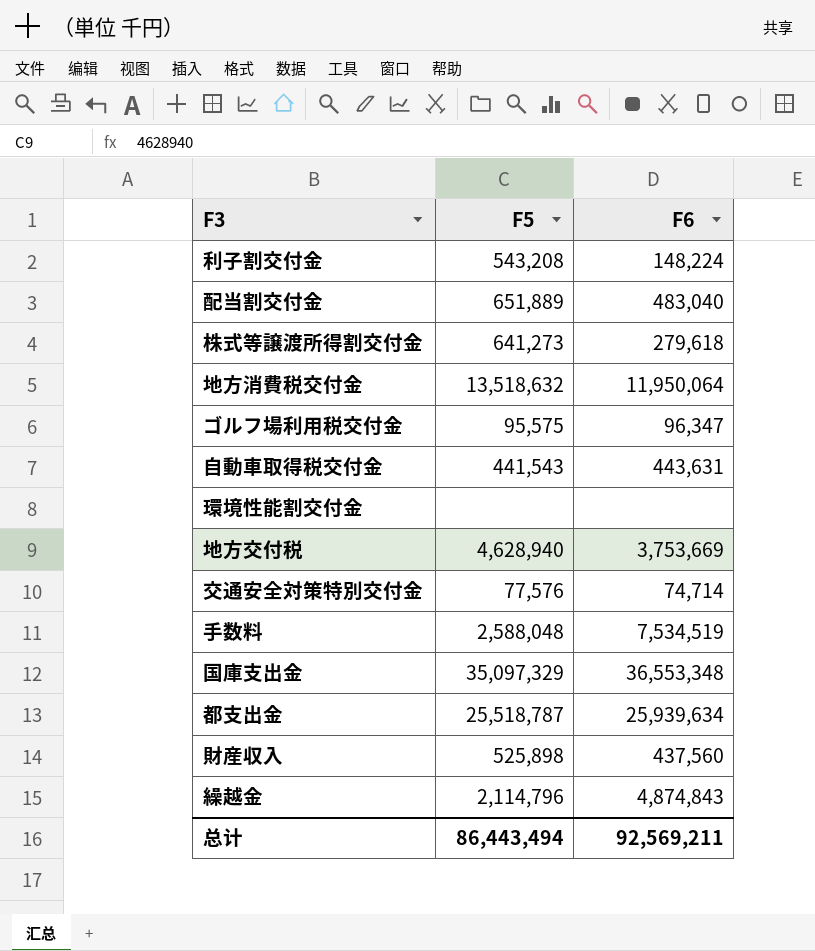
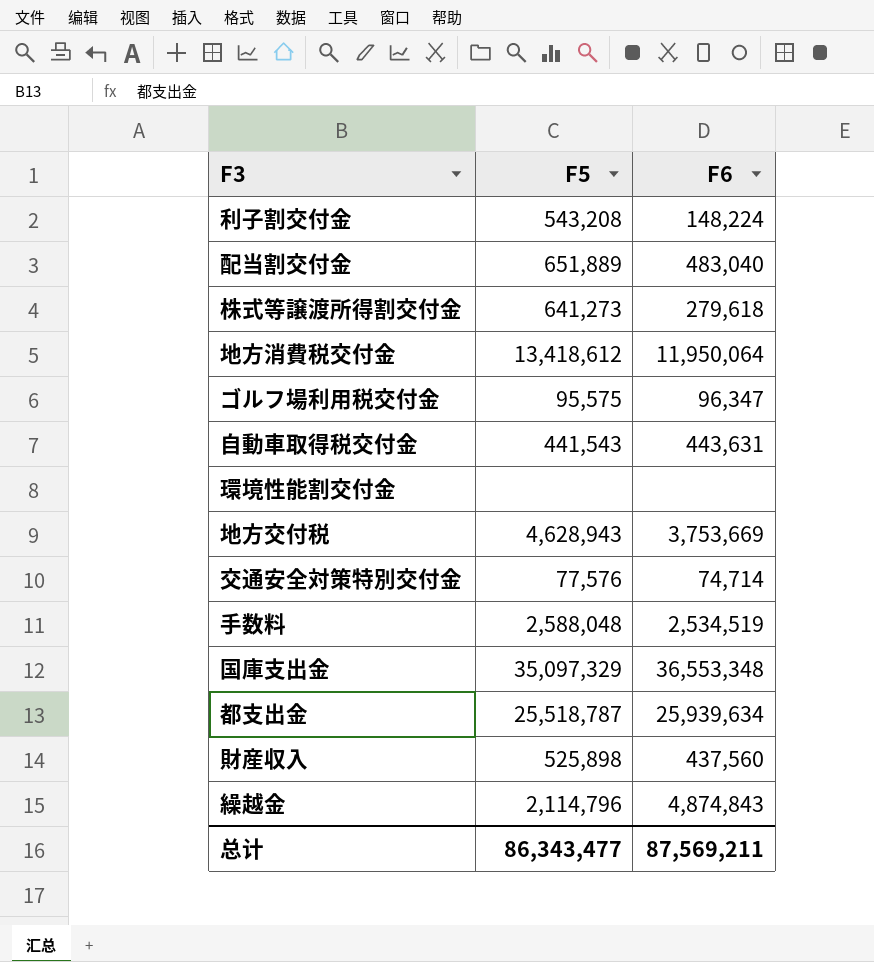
地方消費税交付金 | F5: 13,518,632 -> 13,418,612
地方交付税 | F5: 4,628,940 -> 4,628,943
手数料 | F6: 7,534,519 -> 2,534,519
总计 | F5: 86,443,494 -> 86,343,477
总计 | F6: 92,569,211 -> 87,569,211

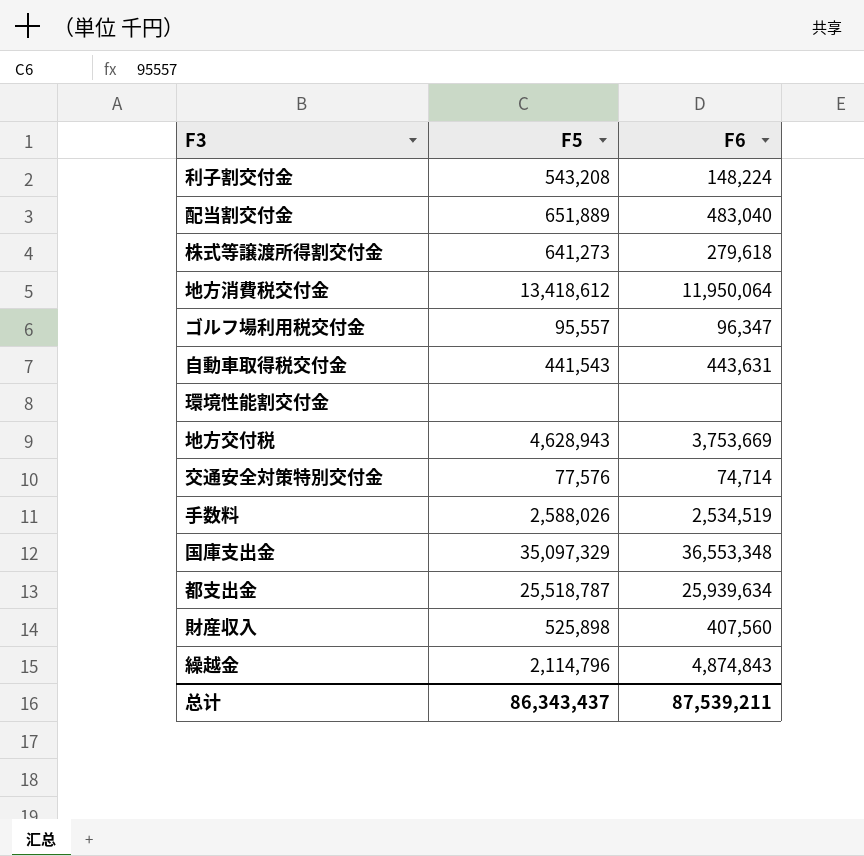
ゴルフ場利用税交付金 | F5: 95,575 -> 95,557
手数料 | F5: 2,588,048 -> 2,588,026
財産収入 | F6: 437,560 -> 407,560
总计 | F5: 86,343,477 -> 86,343,437
总计 | F6: 87,569,211 -> 87,539,211

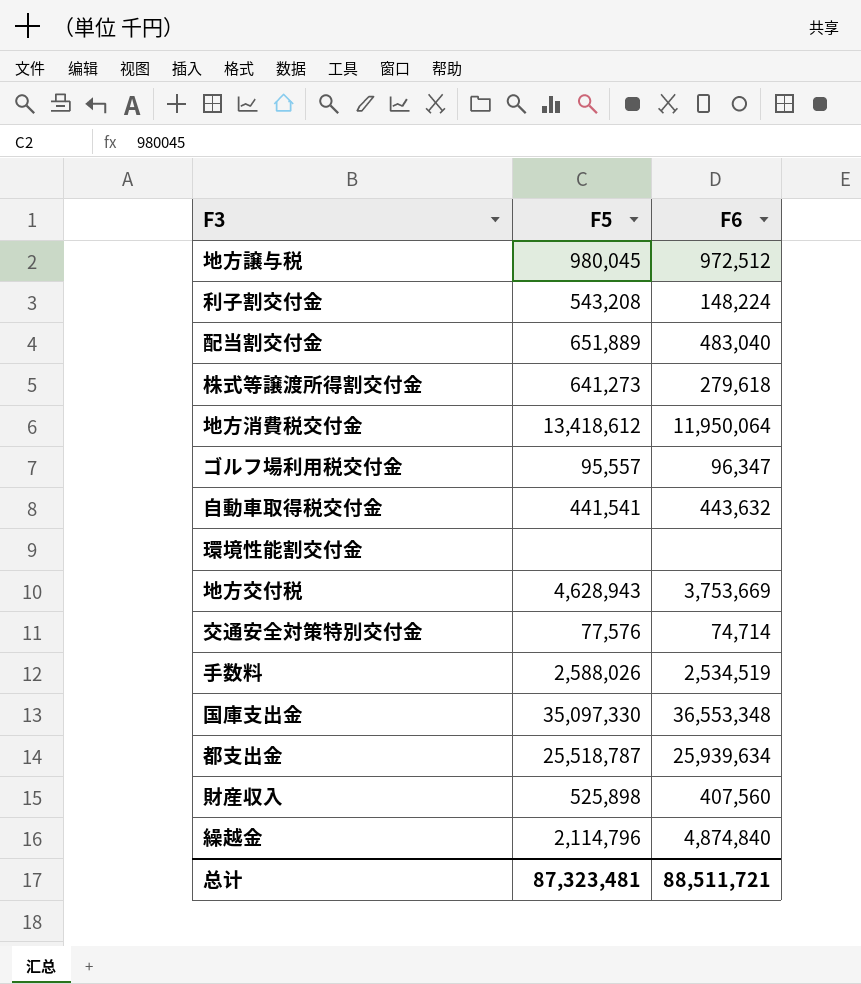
row 地方譲与税: none -> 980,045 | 972,512
自動車取得税交付金 | F5: 441,543 -> 441,541
自動車取得税交付金 | F6: 443,631 -> 443,632
国庫支出金 | F5: 35,097,329 -> 35,097,330
繰越金 | F6: 4,874,843 -> 4,874,840
总计 | F5: 86,343,437 -> 87,323,481
总计 | F6: 87,539,211 -> 88,511,721

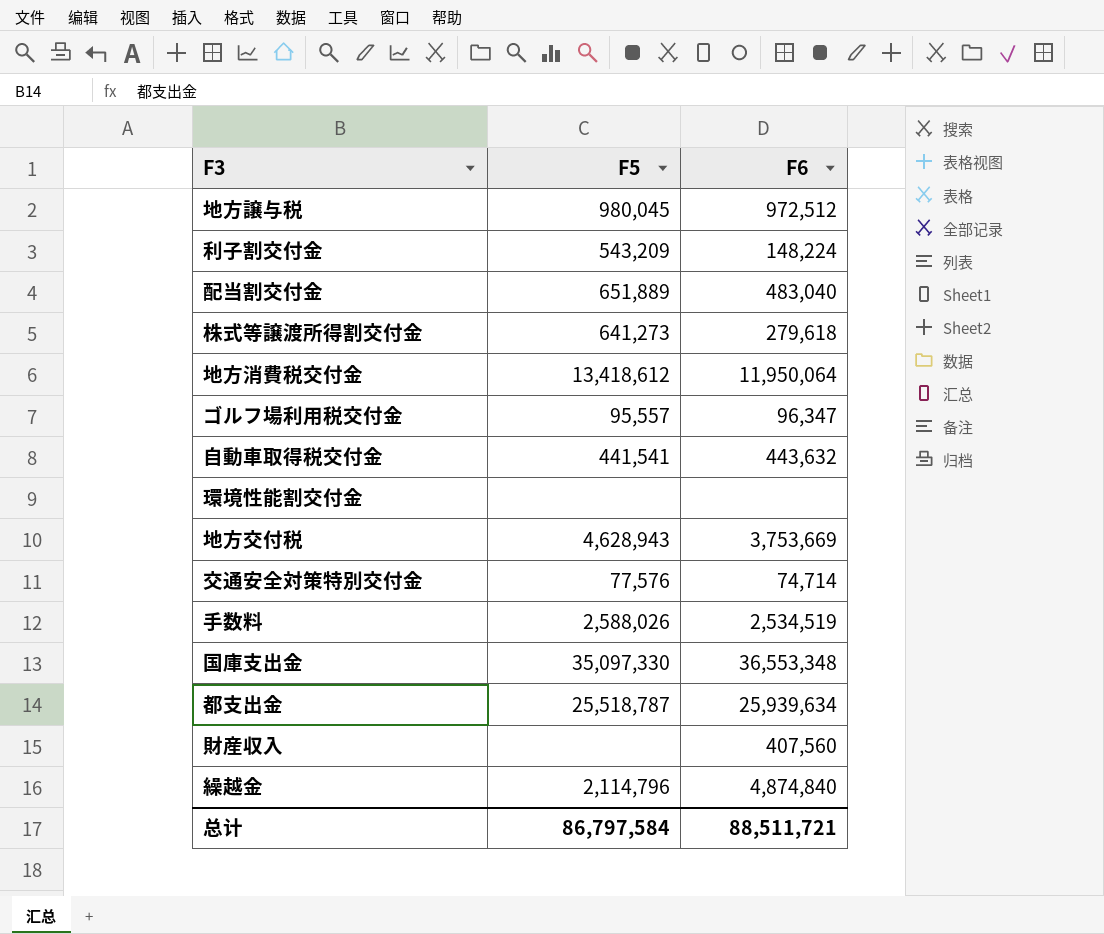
利子割交付金 | F5: 543,208 -> 543,209
財産収入 | F5: 525,898 -> none
总计 | F5: 87,323,481 -> 86,797,584

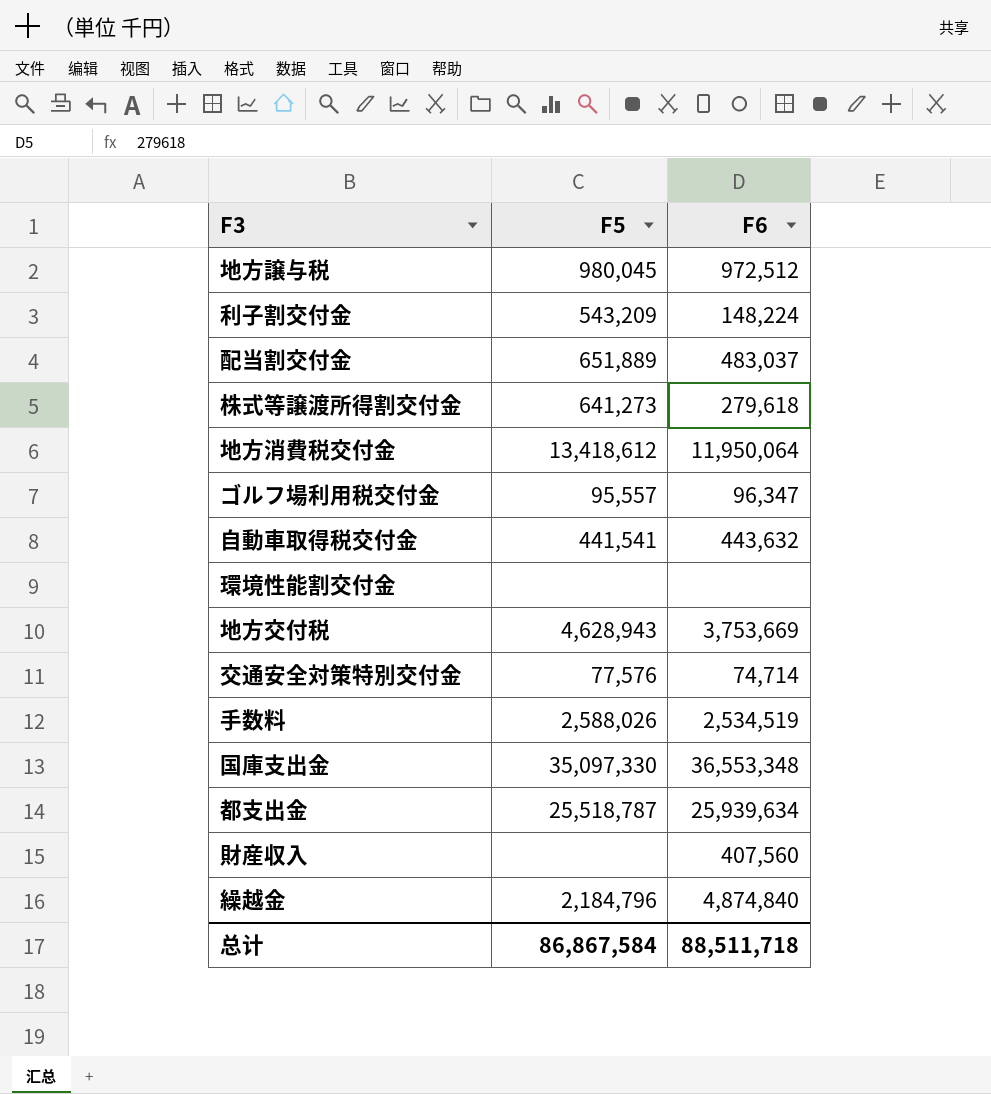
配当割交付金 | F6: 483,040 -> 483,037
繰越金 | F5: 2,114,796 -> 2,184,796
总计 | F5: 86,797,584 -> 86,867,584
总计 | F6: 88,511,721 -> 88,511,718

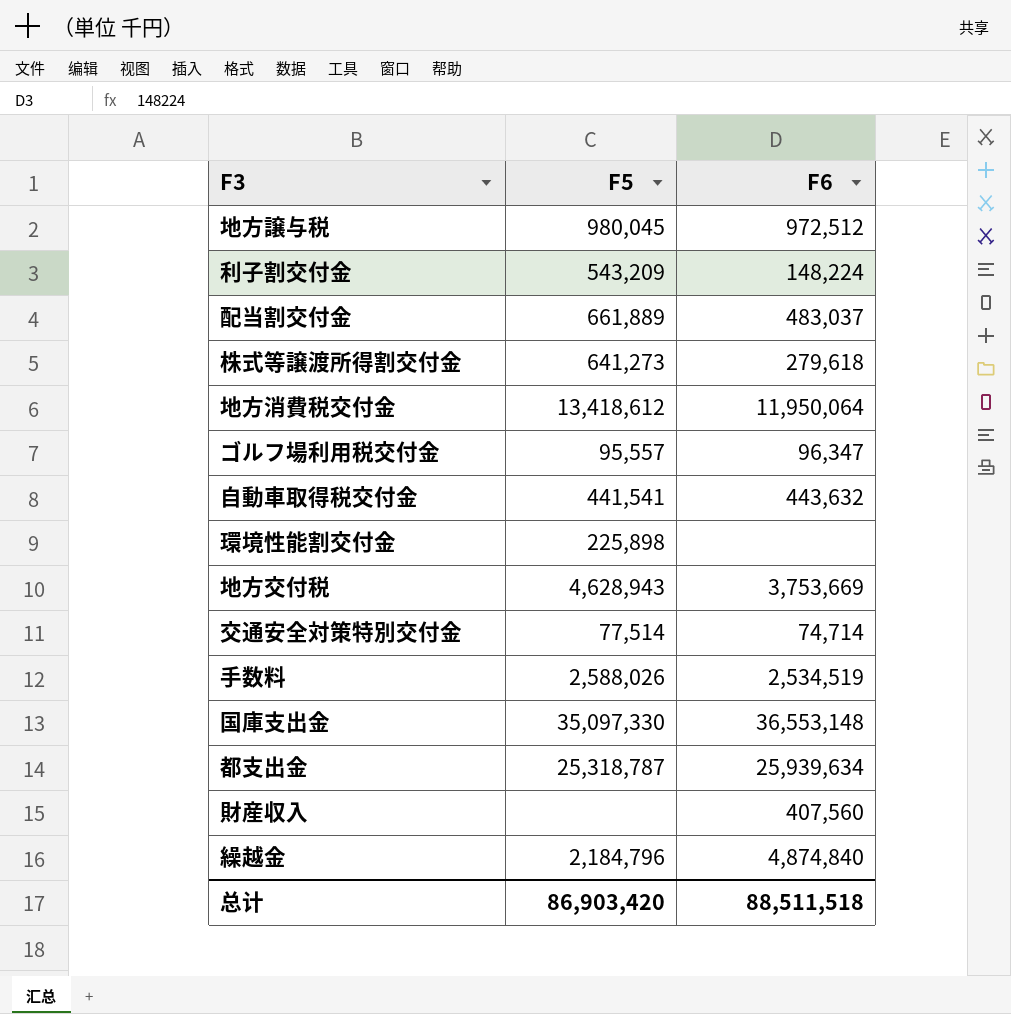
配当割交付金 | F5: 651,889 -> 661,889
環境性能割交付金 | F5: none -> 225,898
交通安全対策特別交付金 | F5: 77,576 -> 77,514
国庫支出金 | F6: 36,553,348 -> 36,553,148
都支出金 | F5: 25,518,787 -> 25,318,787
总计 | F5: 86,867,584 -> 86,903,420
总计 | F6: 88,511,718 -> 88,511,518

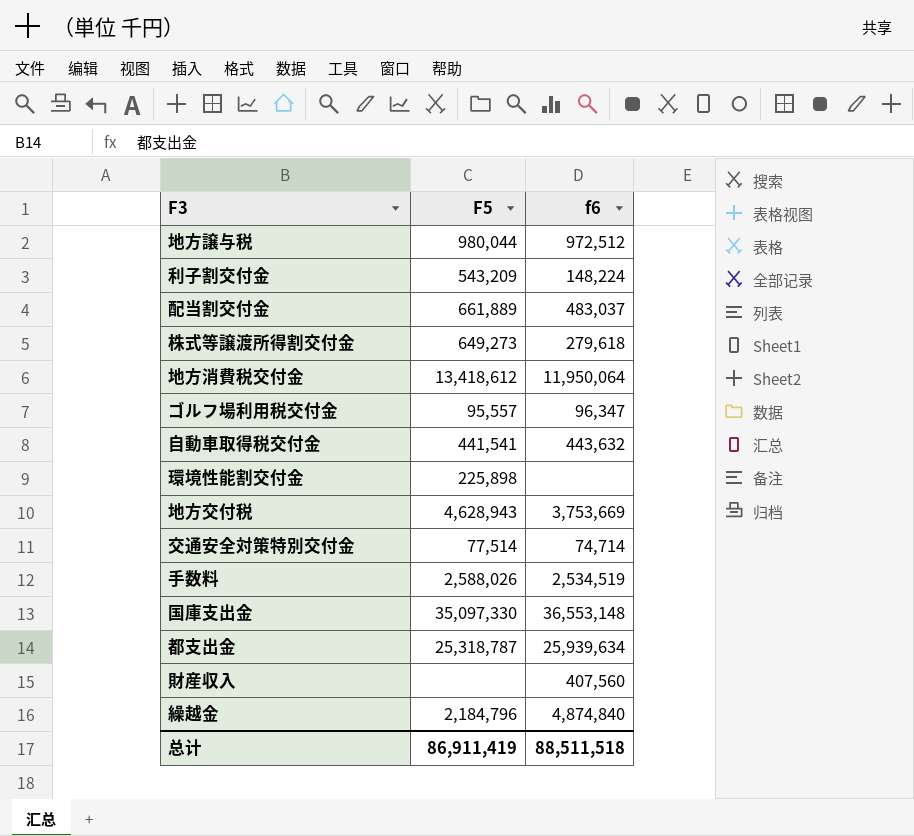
column name: F6 -> f6
地方譲与税 | F5: 980,045 -> 980,044
株式等譲渡所得割交付金 | F5: 641,273 -> 649,273
总计 | F5: 86,903,420 -> 86,911,419

